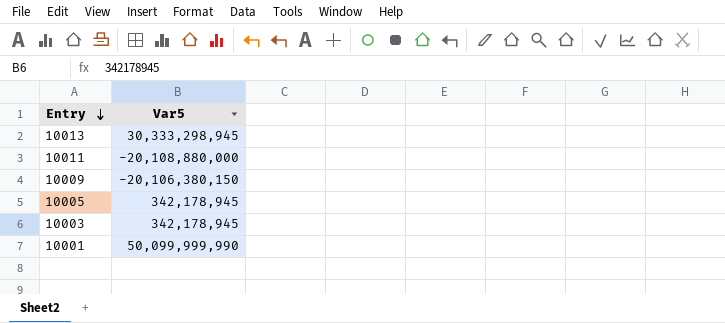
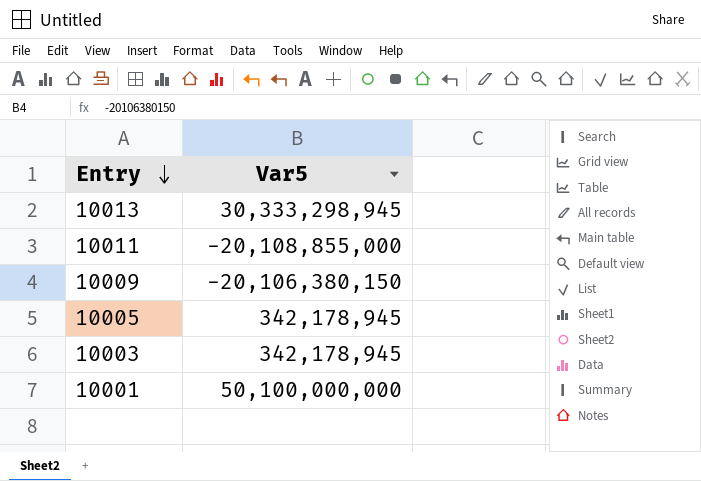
10011 | Var5: -20,108,880,000 -> -20,108,855,000
10001 | Var5: 50,099,999,990 -> 50,100,000,000

